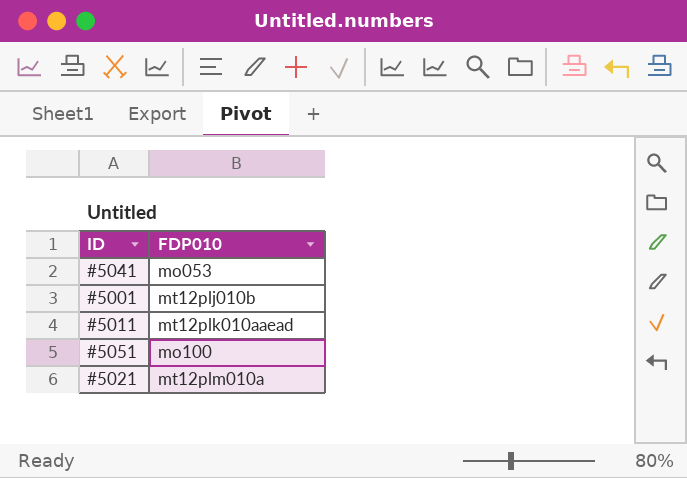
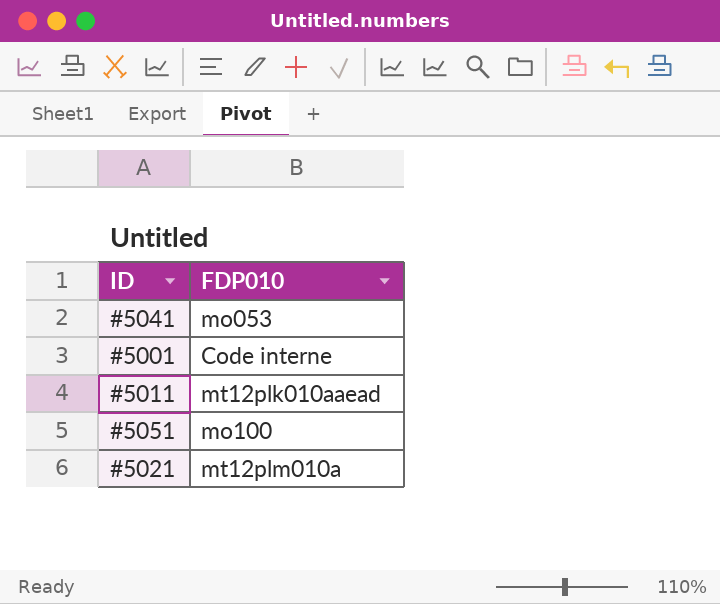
#5001 | FDP010: mt12plj010b -> Code interne

